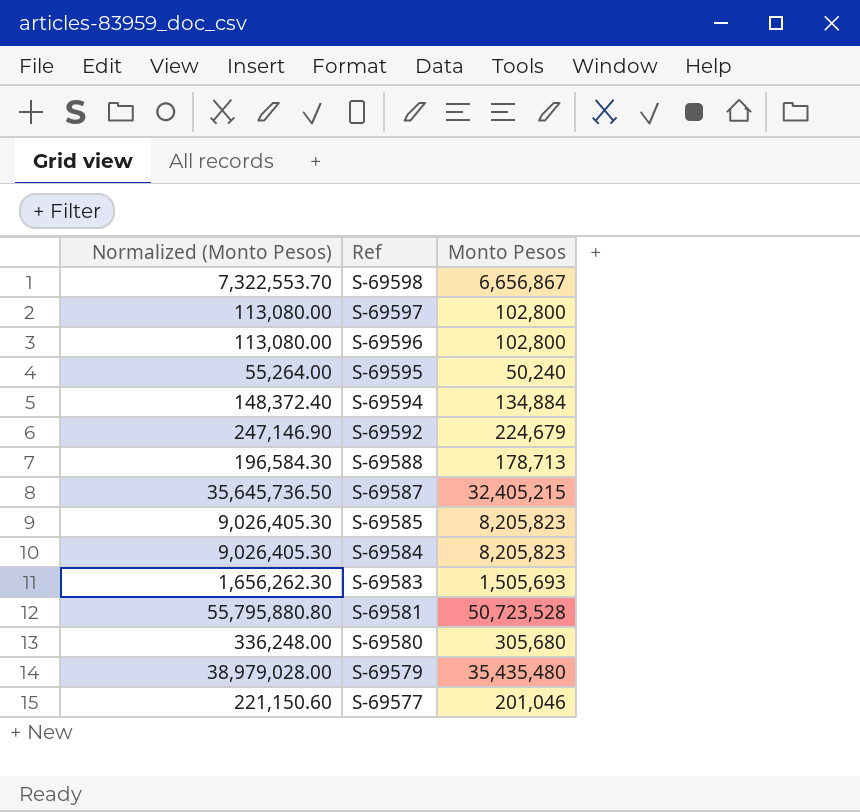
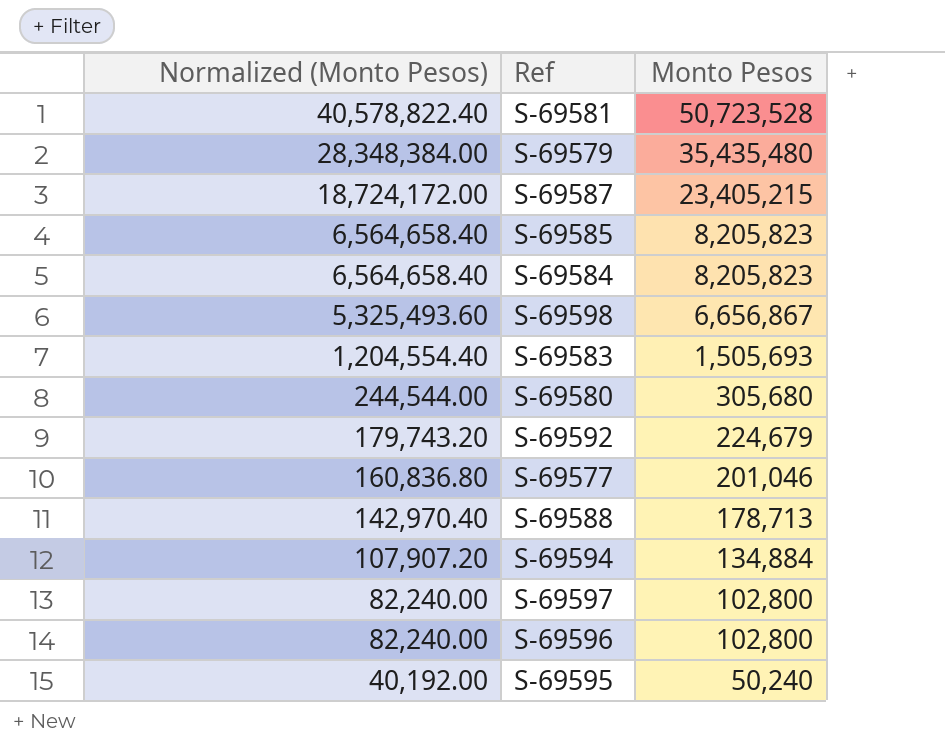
row order: Ref descending -> Normalized (Monto Pesos) descending
column Normalized (Monto Pesos) | formula: [Monto Pesos] * 1.1 -> [Monto Pesos] * 0.8
S-69587 | Monto Pesos: 32,405,215 -> 23,405,215

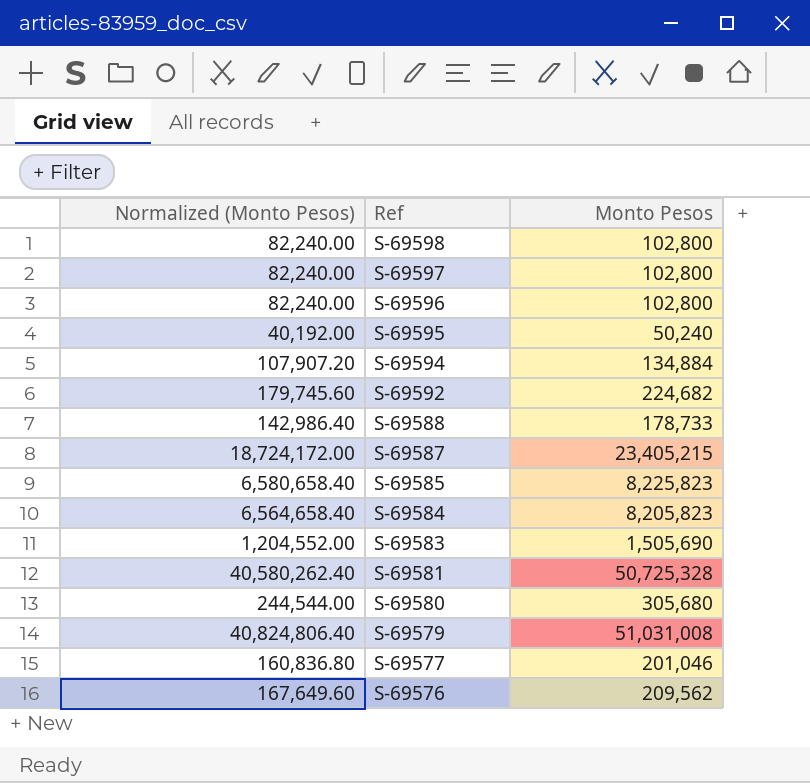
row order: Normalized (Monto Pesos) descending -> Ref descending
S-69598 | Normalized (Monto Pesos): 5,325,493.60 -> 82,240.00
S-69598 | Monto Pesos: 6,656,867 -> 102,800
S-69592 | Normalized (Monto Pesos): 179,743.20 -> 179,745.60
S-69592 | Monto Pesos: 224,679 -> 224,682
S-69588 | Normalized (Monto Pesos): 142,970.40 -> 142,986.40
S-69588 | Monto Pesos: 178,713 -> 178,733
S-69585 | Normalized (Monto Pesos): 6,564,658.40 -> 6,580,658.40
S-69585 | Monto Pesos: 8,205,823 -> 8,225,823
S-69583 | Normalized (Monto Pesos): 1,204,554.40 -> 1,204,552.00
S-69583 | Monto Pesos: 1,505,693 -> 1,505,690
S-69581 | Normalized (Monto Pesos): 40,578,822.40 -> 40,580,262.40
S-69581 | Monto Pesos: 50,723,528 -> 50,725,328
S-69579 | Normalized (Monto Pesos): 28,348,384.00 -> 40,824,806.40
S-69579 | Monto Pesos: 35,435,480 -> 51,031,008
row S-69576: none -> 167,649.60 | 209,562

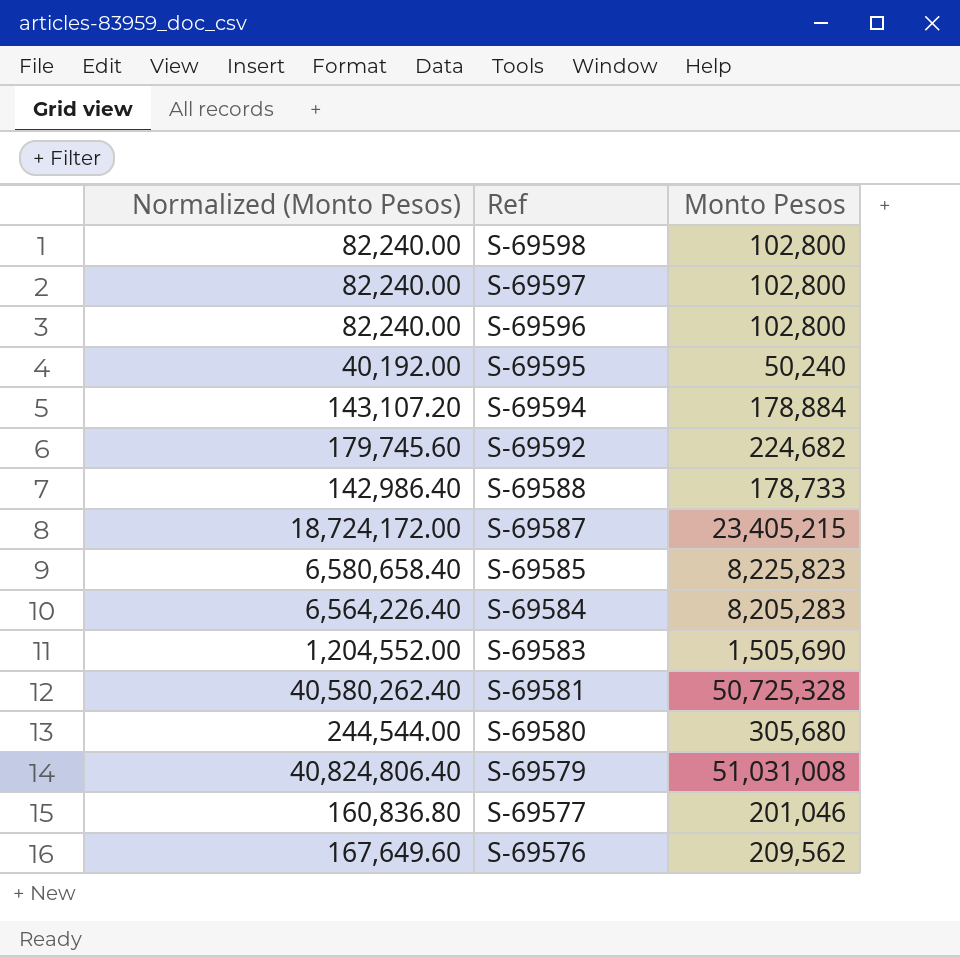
S-69594 | Normalized (Monto Pesos): 107,907.20 -> 143,107.20
S-69594 | Monto Pesos: 134,884 -> 178,884
S-69584 | Normalized (Monto Pesos): 6,564,658.40 -> 6,564,226.40
S-69584 | Monto Pesos: 8,205,823 -> 8,205,283

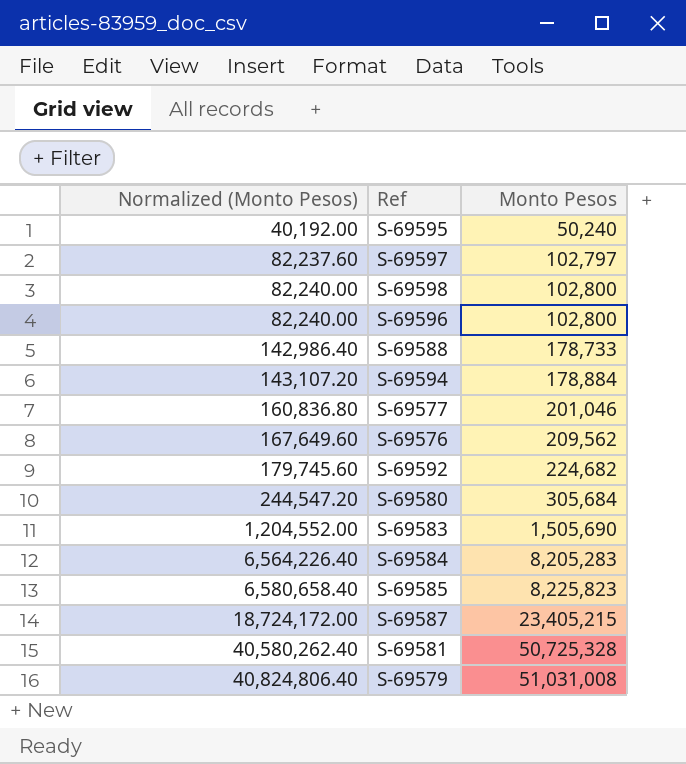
row order: Ref descending -> Normalized (Monto Pesos) ascending
S-69597 | Normalized (Monto Pesos): 82,240.00 -> 82,237.60
S-69597 | Monto Pesos: 102,800 -> 102,797
S-69580 | Normalized (Monto Pesos): 244,544.00 -> 244,547.20
S-69580 | Monto Pesos: 305,680 -> 305,684

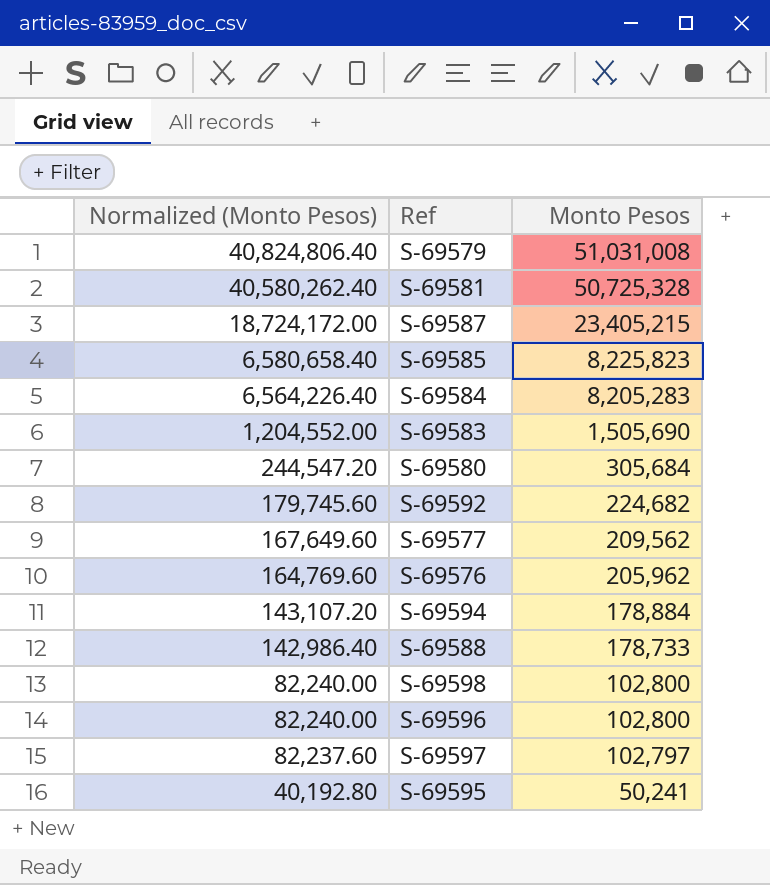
row order: Normalized (Monto Pesos) ascending -> Normalized (Monto Pesos) descending
S-69577 | Normalized (Monto Pesos): 160,836.80 -> 167,649.60
S-69577 | Monto Pesos: 201,046 -> 209,562
S-69576 | Normalized (Monto Pesos): 167,649.60 -> 164,769.60
S-69576 | Monto Pesos: 209,562 -> 205,962
S-69595 | Normalized (Monto Pesos): 40,192.00 -> 40,192.80
S-69595 | Monto Pesos: 50,240 -> 50,241

